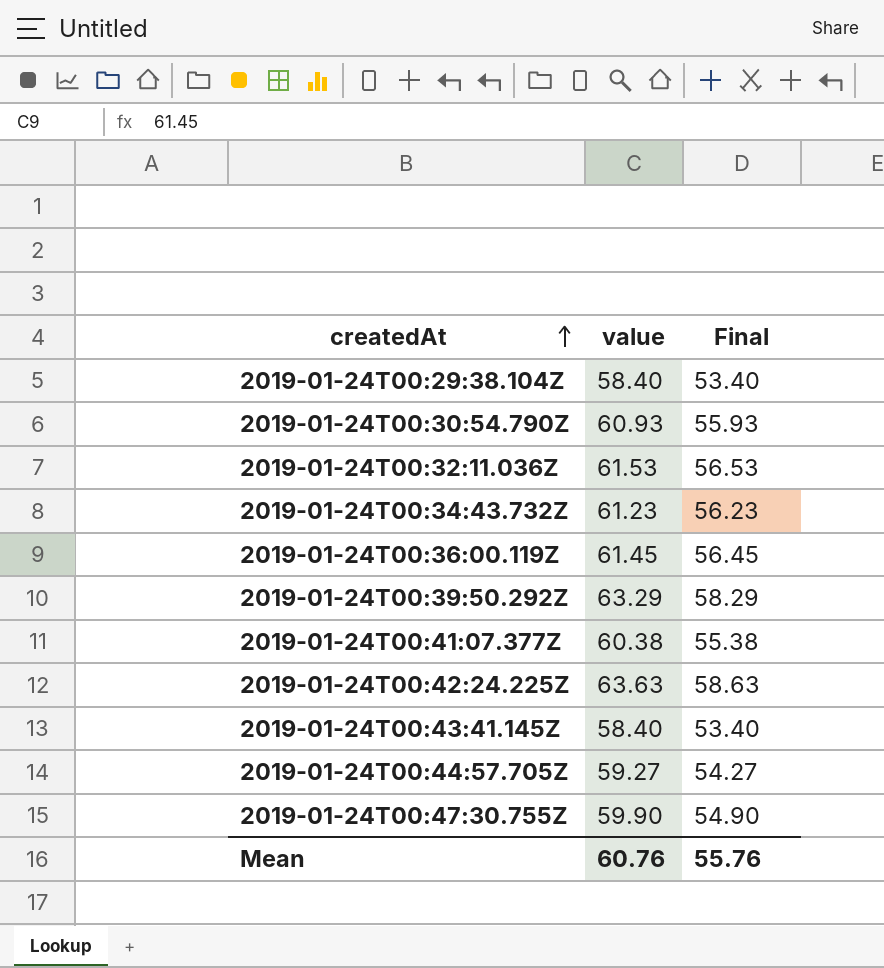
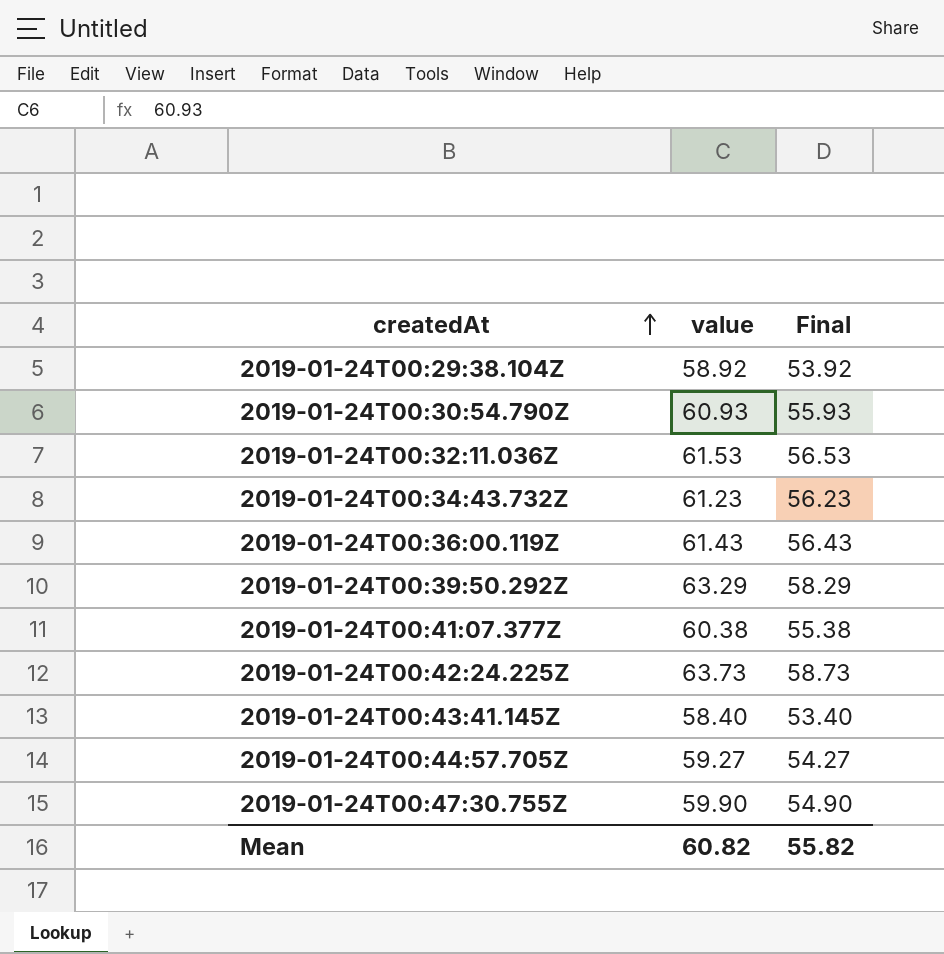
2019-01-24T00:29:38.104Z | value: 58.40 -> 58.92
2019-01-24T00:29:38.104Z | Final: 53.40 -> 53.92
2019-01-24T00:36:00.119Z | value: 61.45 -> 61.43
2019-01-24T00:36:00.119Z | Final: 56.45 -> 56.43
2019-01-24T00:42:24.225Z | value: 63.63 -> 63.73
2019-01-24T00:42:24.225Z | Final: 58.63 -> 58.73
Mean | value: 60.76 -> 60.82
Mean | Final: 55.76 -> 55.82

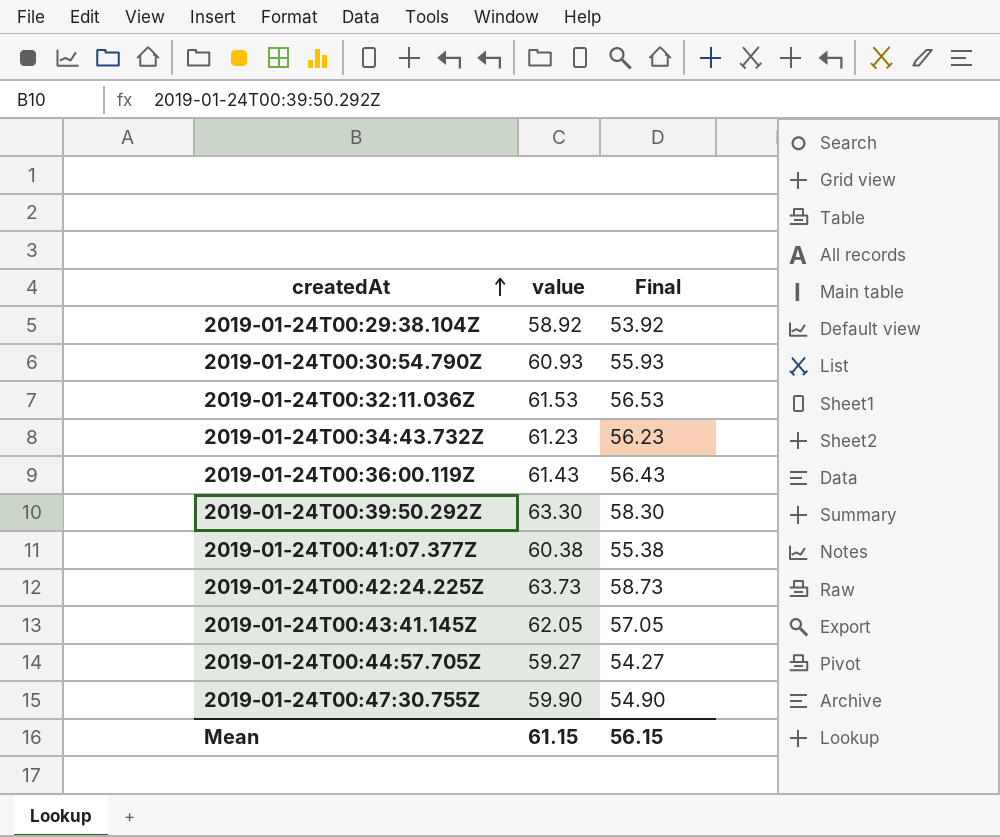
2019-01-24T00:39:50.292Z | value: 63.29 -> 63.30
2019-01-24T00:39:50.292Z | Final: 58.29 -> 58.30
2019-01-24T00:43:41.145Z | value: 58.40 -> 62.05
2019-01-24T00:43:41.145Z | Final: 53.40 -> 57.05
Mean | value: 60.82 -> 61.15
Mean | Final: 55.82 -> 56.15

